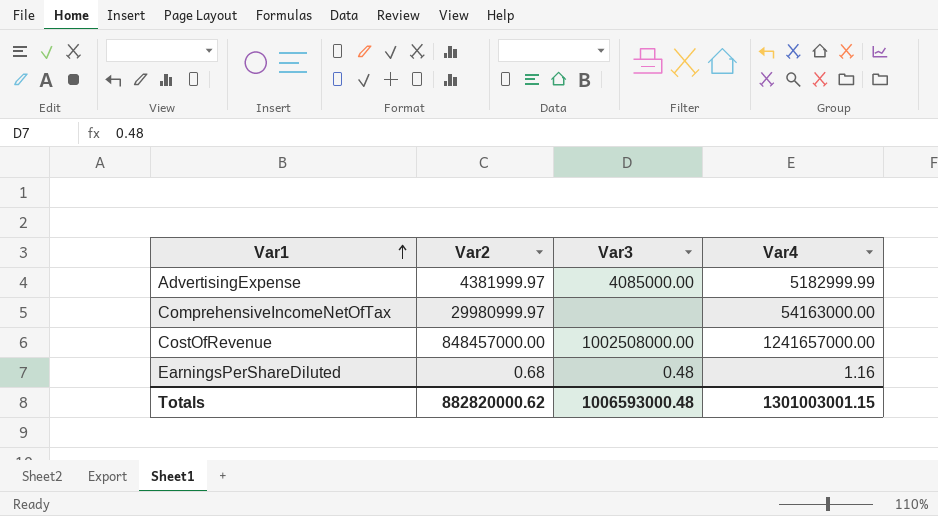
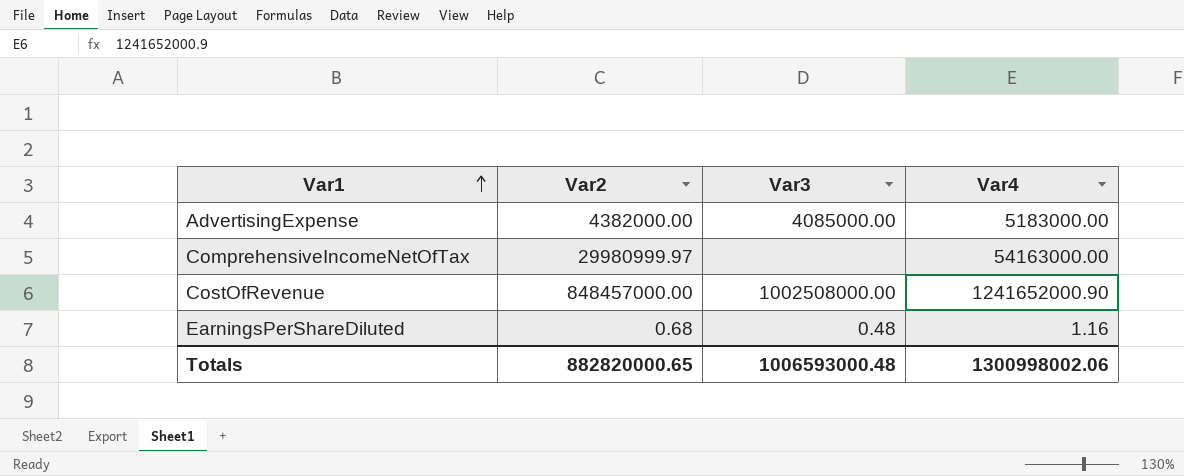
AdvertisingExpense | Var2: 4381999.97 -> 4382000.00
AdvertisingExpense | Var4: 5182999.99 -> 5183000.00
CostOfRevenue | Var4: 1241657000.00 -> 1241652000.90
Totals | Var2: 882820000.62 -> 882820000.65
Totals | Var4: 1301003001.15 -> 1300998002.06

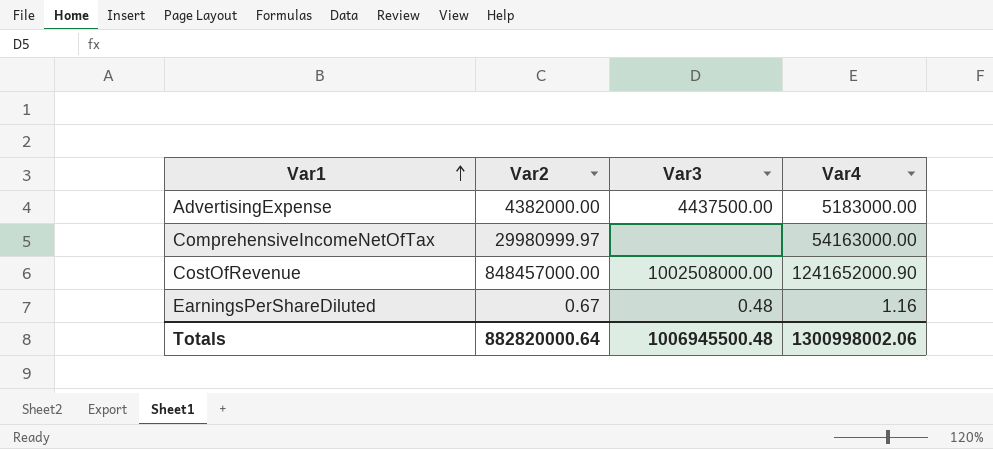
AdvertisingExpense | Var3: 4085000.00 -> 4437500.00
EarningsPerShareDiluted | Var2: 0.68 -> 0.67
Totals | Var2: 882820000.65 -> 882820000.64
Totals | Var3: 1006593000.48 -> 1006945500.48

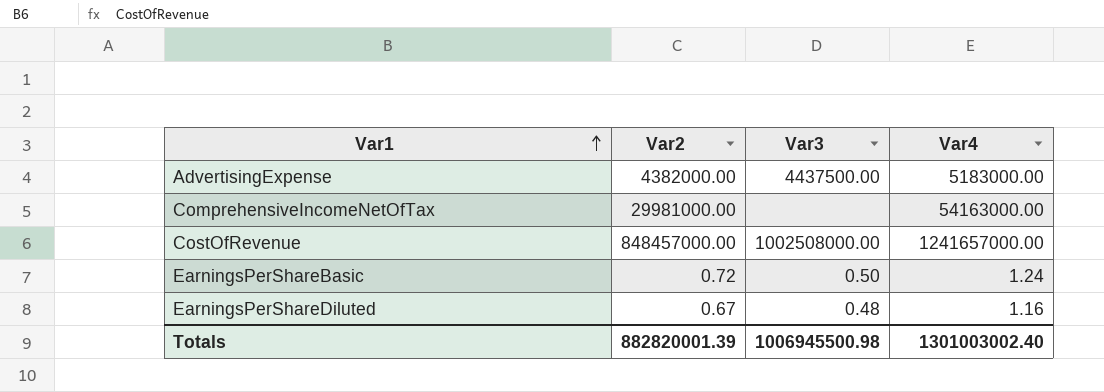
ComprehensiveIncomeNetOfTax | Var2: 29980999.97 -> 29981000.00
CostOfRevenue | Var4: 1241652000.90 -> 1241657000.00
row EarningsPerShareBasic: none -> 0.72 | 0.50 | 1.24
Totals | Var2: 882820000.64 -> 882820001.39
Totals | Var3: 1006945500.48 -> 1006945500.98
Totals | Var4: 1300998002.06 -> 1301003002.40

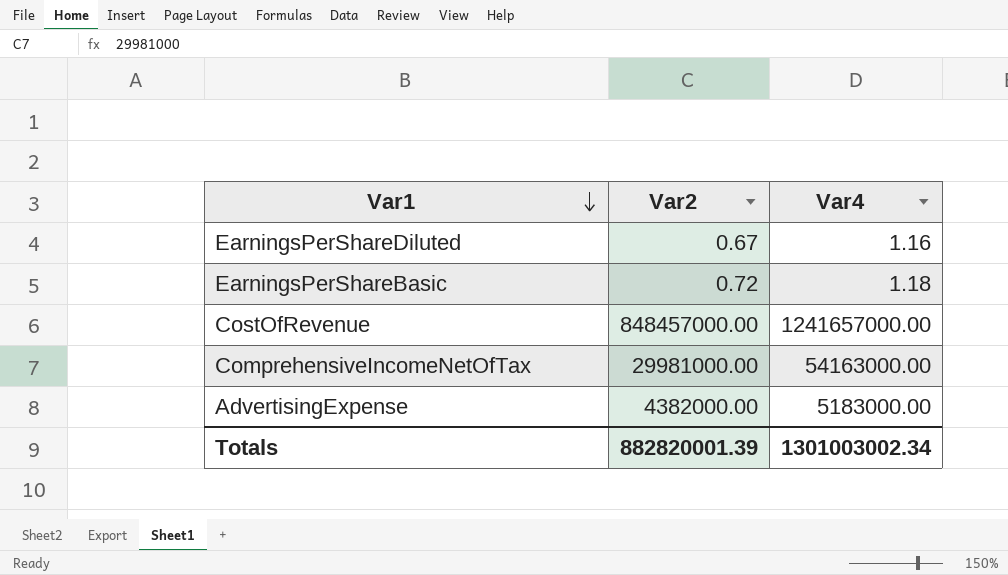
row order: Var1 ascending -> Var1 descending
column Var3 | position: 3 -> none
EarningsPerShareBasic | Var4: 1.24 -> 1.18
Totals | Var4: 1301003002.40 -> 1301003002.34

